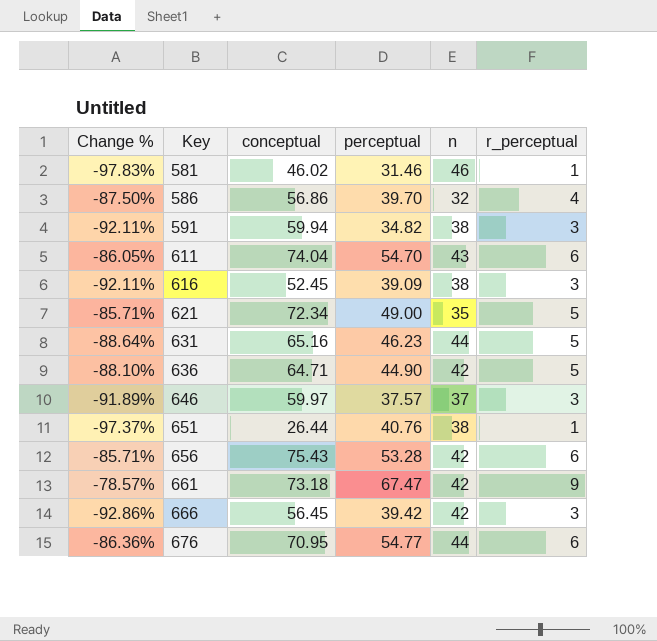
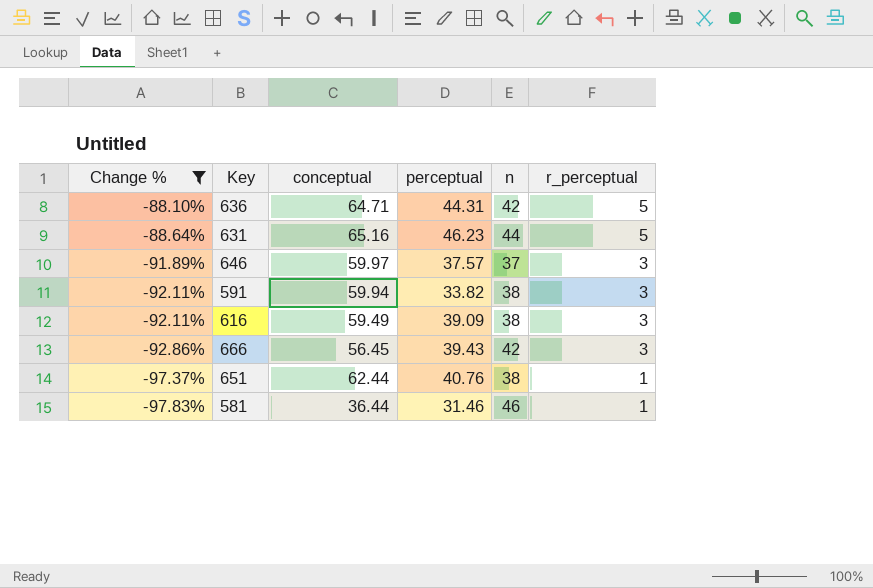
filter: none -> Change % <= -88.10%
row order: Key ascending -> Change % descending
636 | perceptual: 44.90 -> 44.31
591 | perceptual: 34.82 -> 33.82
616 | conceptual: 52.45 -> 59.49
666 | perceptual: 39.42 -> 39.43
651 | conceptual: 26.44 -> 62.44
581 | conceptual: 46.02 -> 36.44

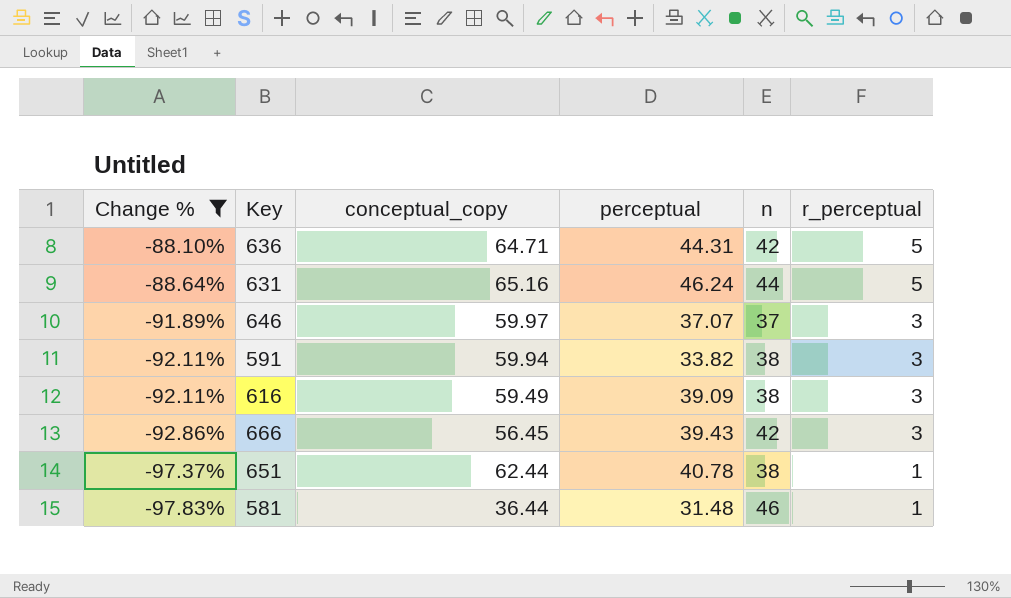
column name: conceptual -> conceptual_copy
631 | perceptual: 46.23 -> 46.24
646 | perceptual: 37.57 -> 37.07
651 | perceptual: 40.76 -> 40.78
581 | perceptual: 31.46 -> 31.48

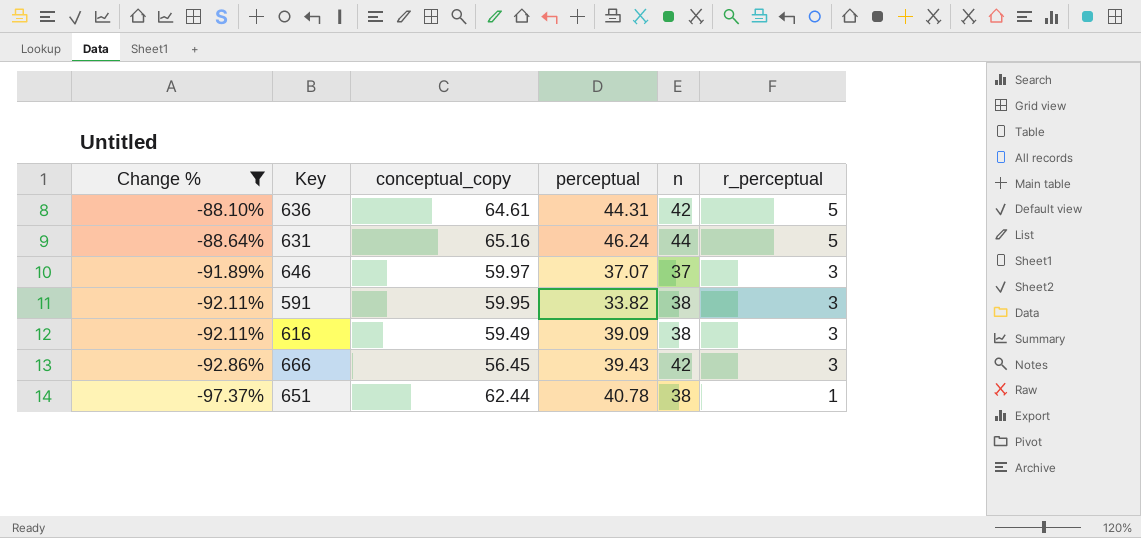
row 581: -97.83% | 36.44 | 31.48 | 46 | 1 -> none
636 | conceptual_copy: 64.71 -> 64.61
591 | conceptual_copy: 59.94 -> 59.95

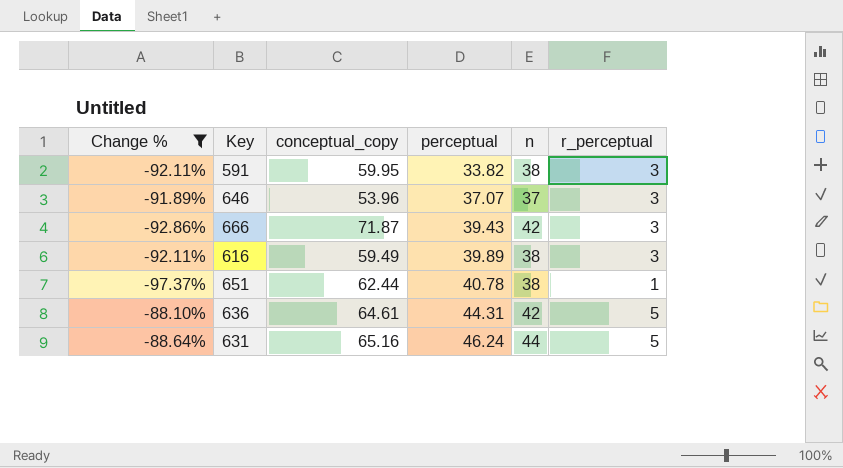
row order: Change % descending -> perceptual ascending
646 | conceptual_copy: 59.97 -> 53.96
666 | conceptual_copy: 56.45 -> 71.87
616 | perceptual: 39.09 -> 39.89

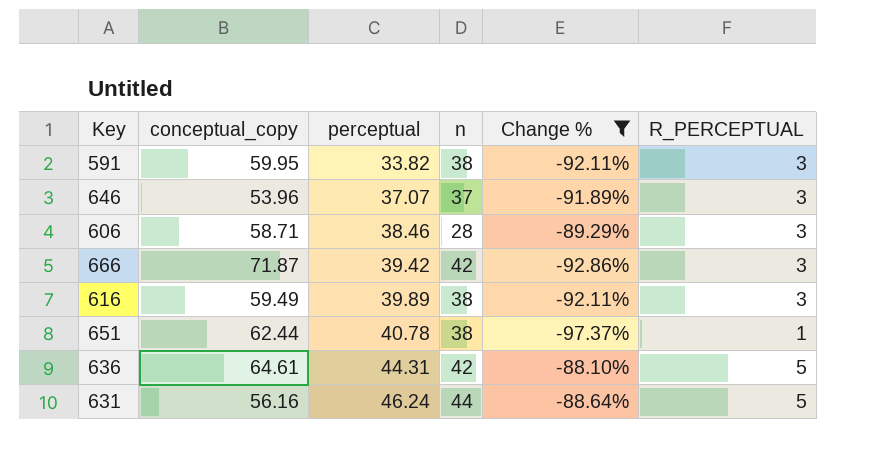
column Change % | position: 1 -> 5
column name: r_perceptual -> R_PERCEPTUAL
row 606: none -> 58.71 | 38.46 | 28 | -89.29% | 3
666 | perceptual: 39.43 -> 39.42
631 | conceptual_copy: 65.16 -> 56.16

